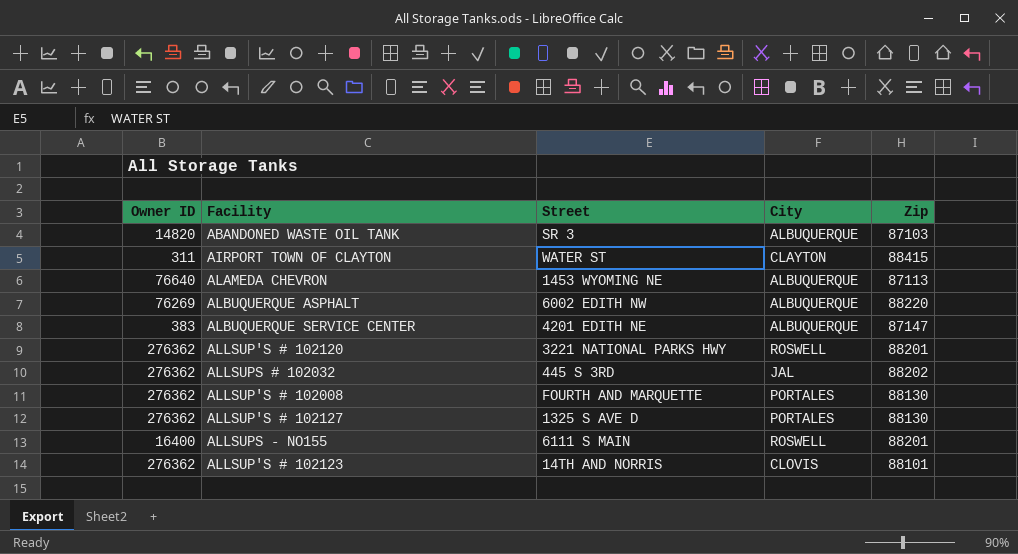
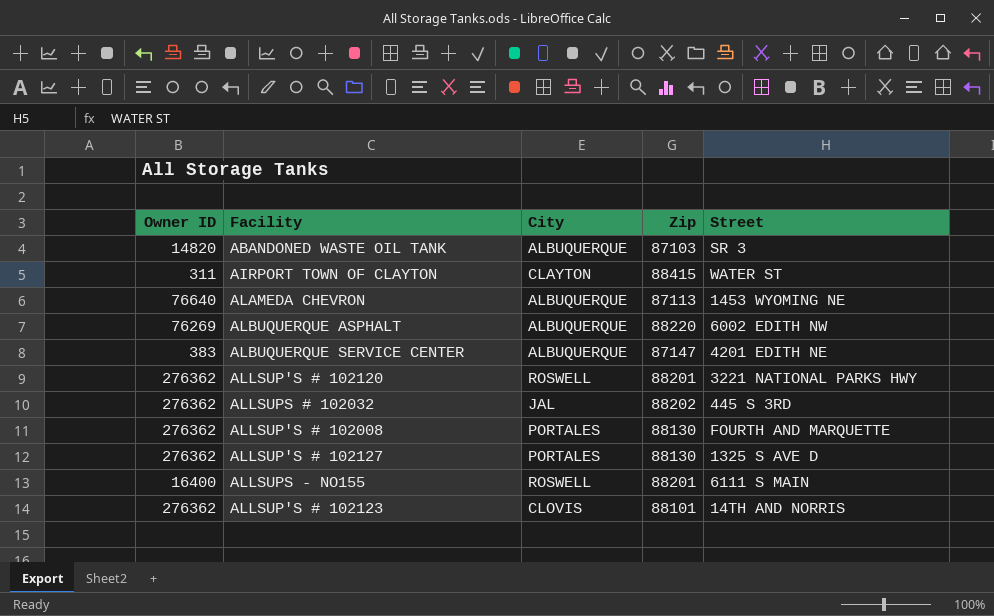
column Street | position: 3 -> 5

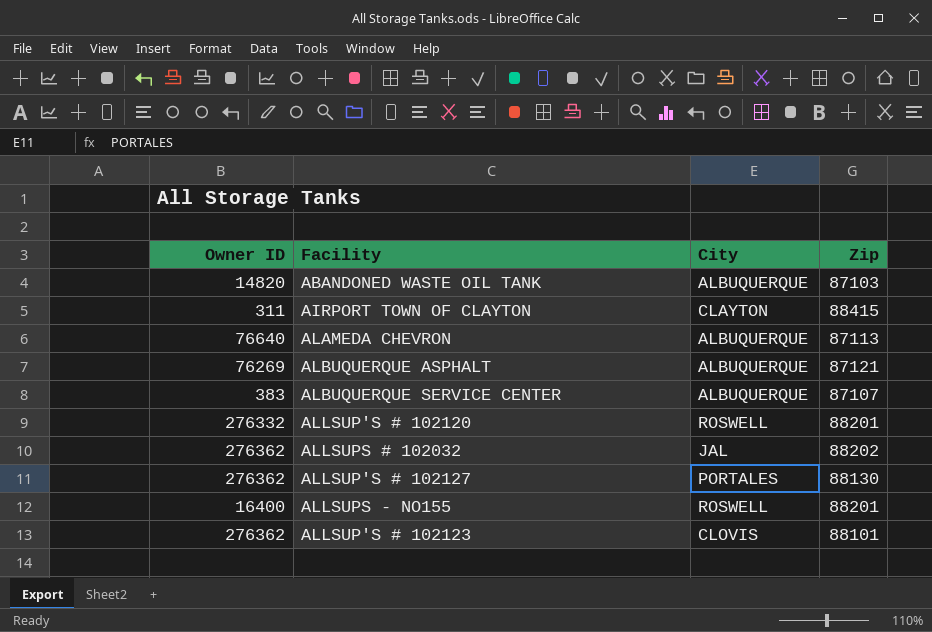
column Street | position: 5 -> none
row ALLSUP'S # 102008: 276362 | PORTALES | 88130 | FOURTH AND MARQUETTE -> none
ALBUQUERQUE ASPHALT | Zip: 88220 -> 87121
ALBUQUERQUE SERVICE CENTER | Zip: 87147 -> 87107
ALLSUP'S # 102120 | Owner ID: 276362 -> 276332

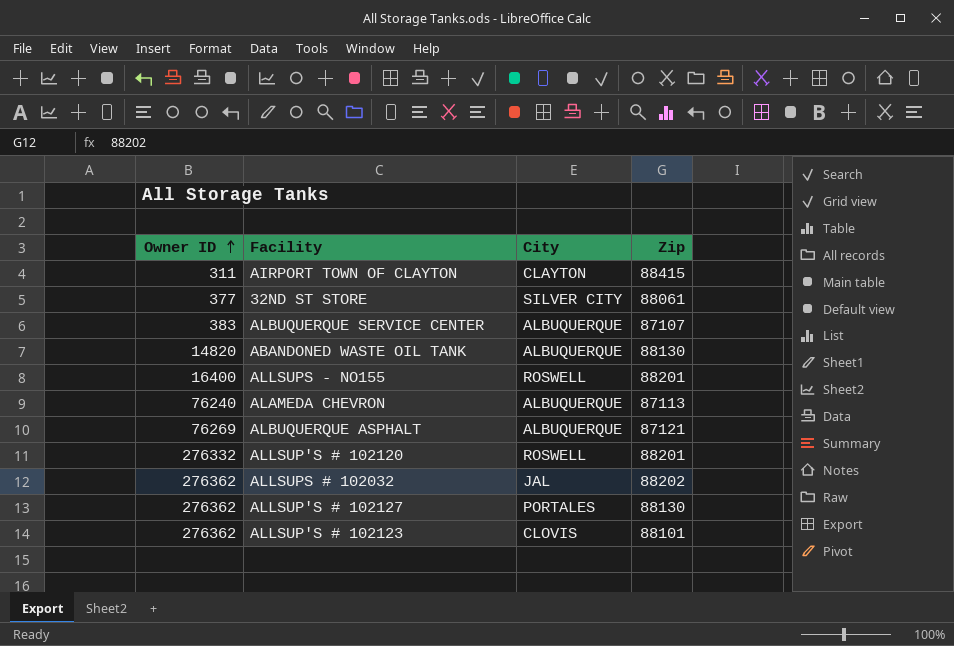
row order: none -> Owner ID ascending
row 32ND ST STORE: none -> 377 | SILVER CITY | 88061
ABANDONED WASTE OIL TANK | Zip: 87103 -> 88130
ALAMEDA CHEVRON | Owner ID: 76640 -> 76240

